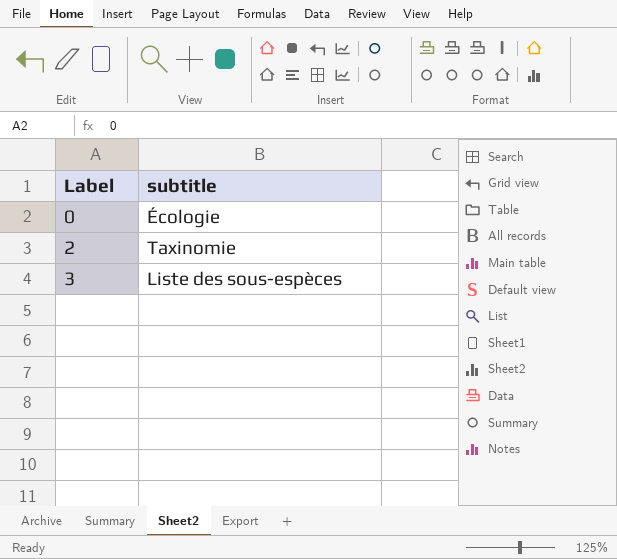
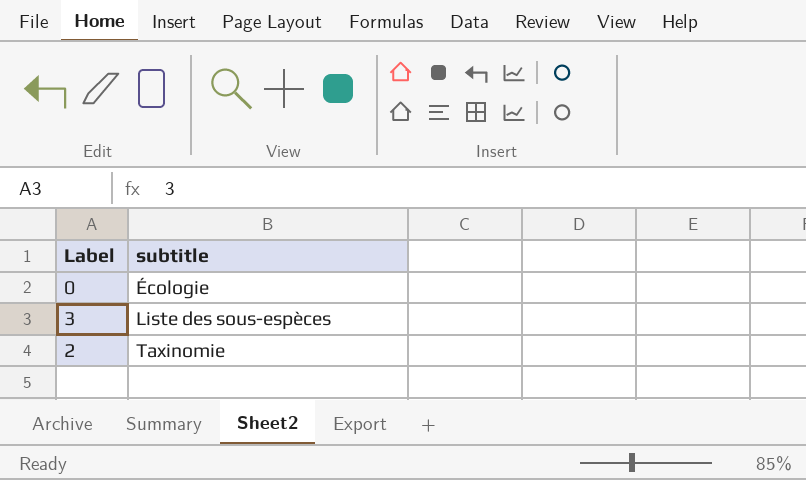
row order: Label ascending -> subtitle ascending

